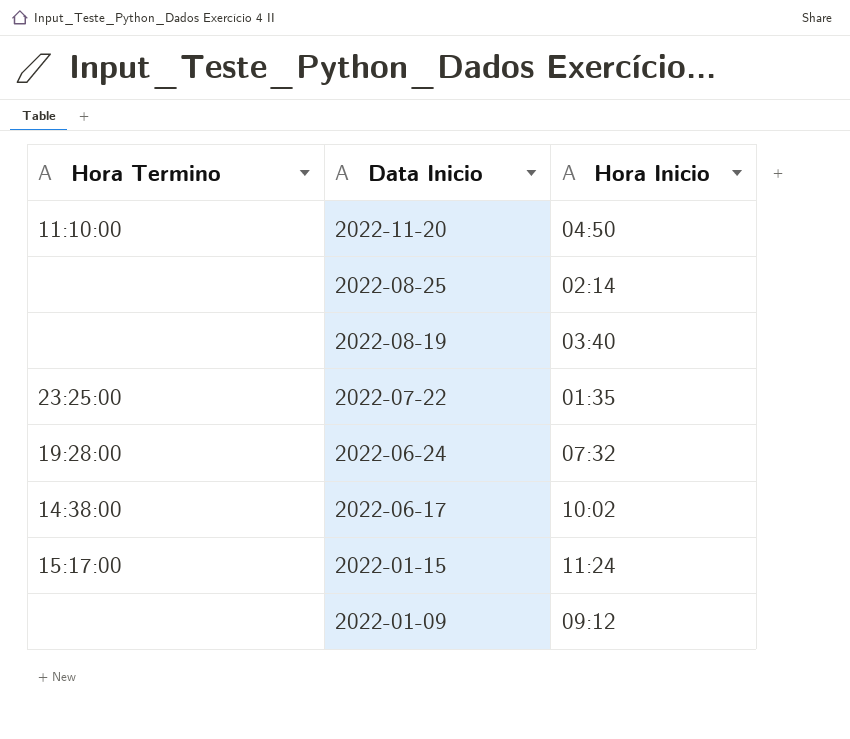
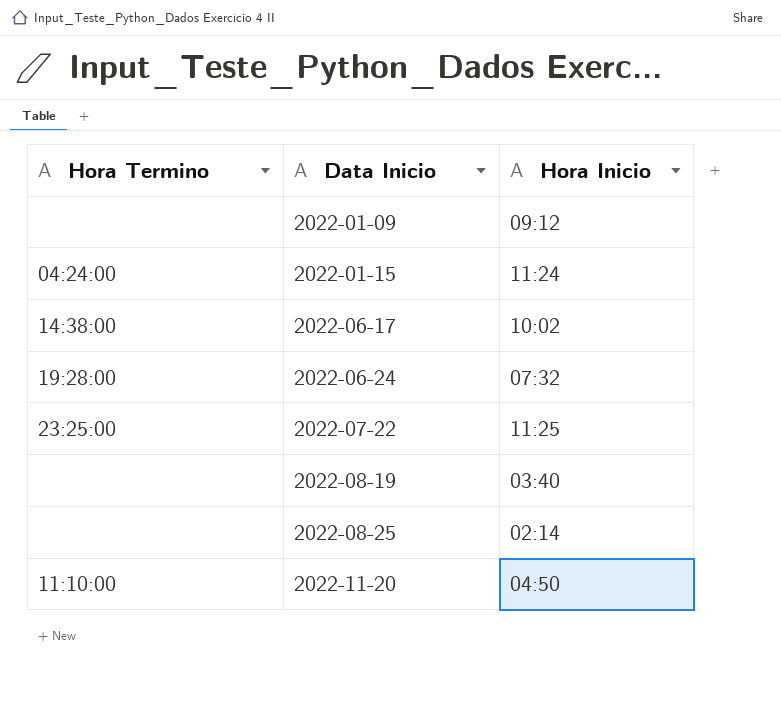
row order: Data Inicio descending -> Data Inicio ascending
2022-01-15 | Hora Termino: 15:17:00 -> 04:24:00
2022-07-22 | Hora Inicio: 01:35 -> 11:25

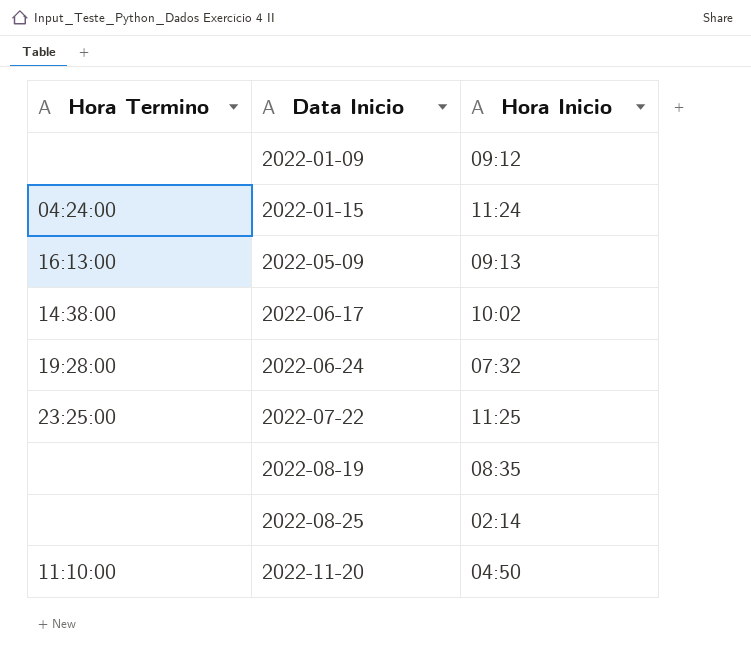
row 2022-05-09: none -> 16:13:00 | 09:13
2022-08-19 | Hora Inicio: 03:40 -> 08:35

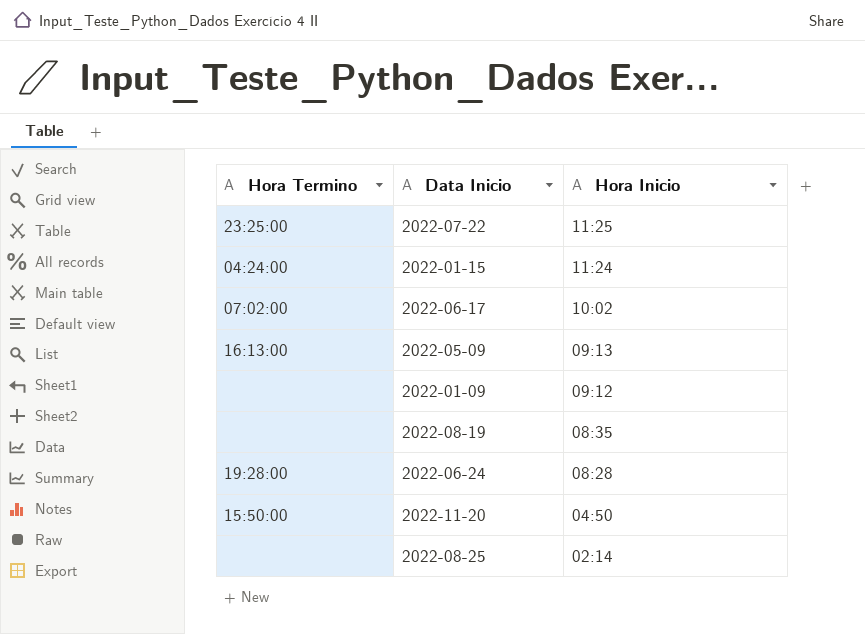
row order: Data Inicio ascending -> Hora Inicio descending
2022-06-17 | Hora Termino: 14:38:00 -> 07:02:00
2022-06-24 | Hora Inicio: 07:32 -> 08:28
2022-11-20 | Hora Termino: 11:10:00 -> 15:50:00

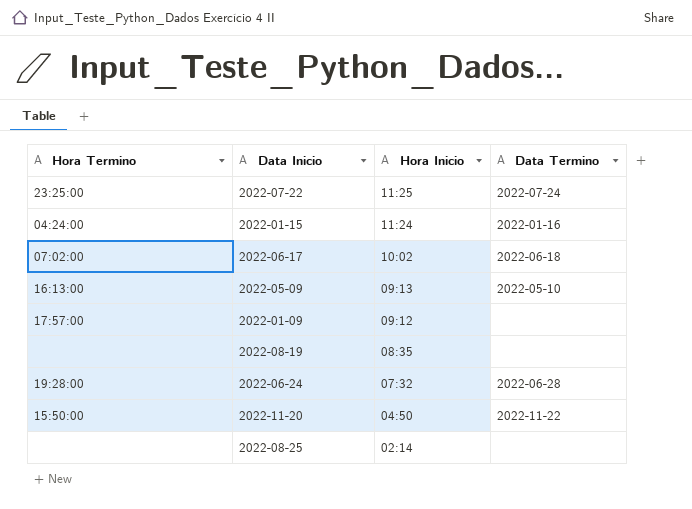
column Data Termino | position: none -> 4
2022-01-09 | Hora Termino: none -> 17:57:00
2022-06-24 | Hora Inicio: 08:28 -> 07:32

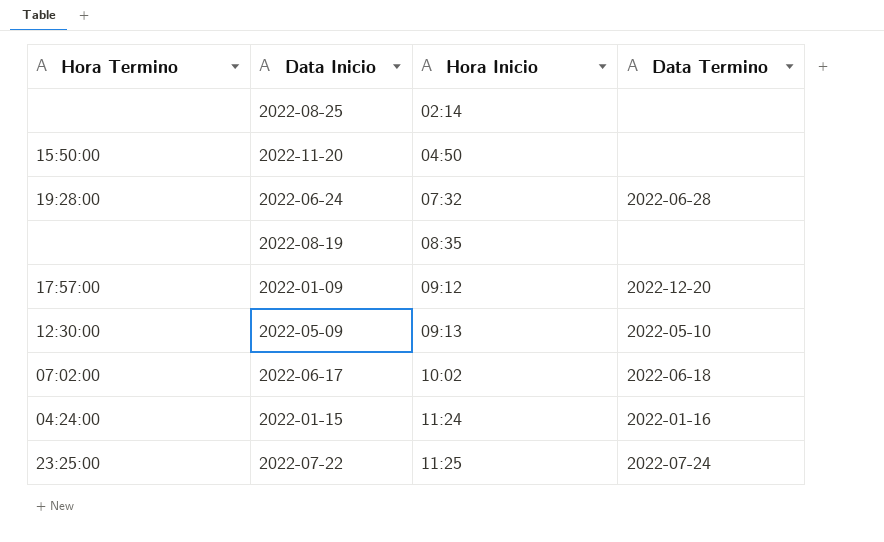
row order: Hora Inicio descending -> Hora Inicio ascending
2022-11-20 | Data Termino: 2022-11-22 -> none
2022-01-09 | Data Termino: none -> 2022-12-20
2022-05-09 | Hora Termino: 16:13:00 -> 12:30:00

